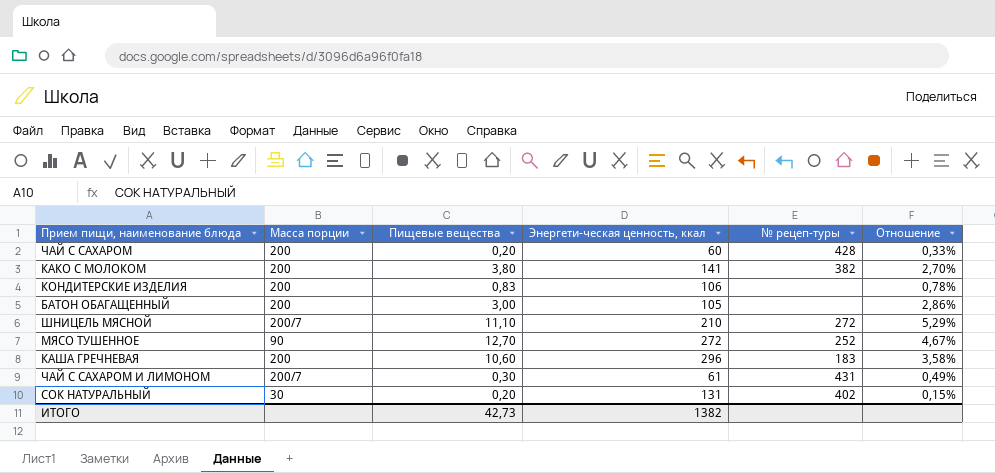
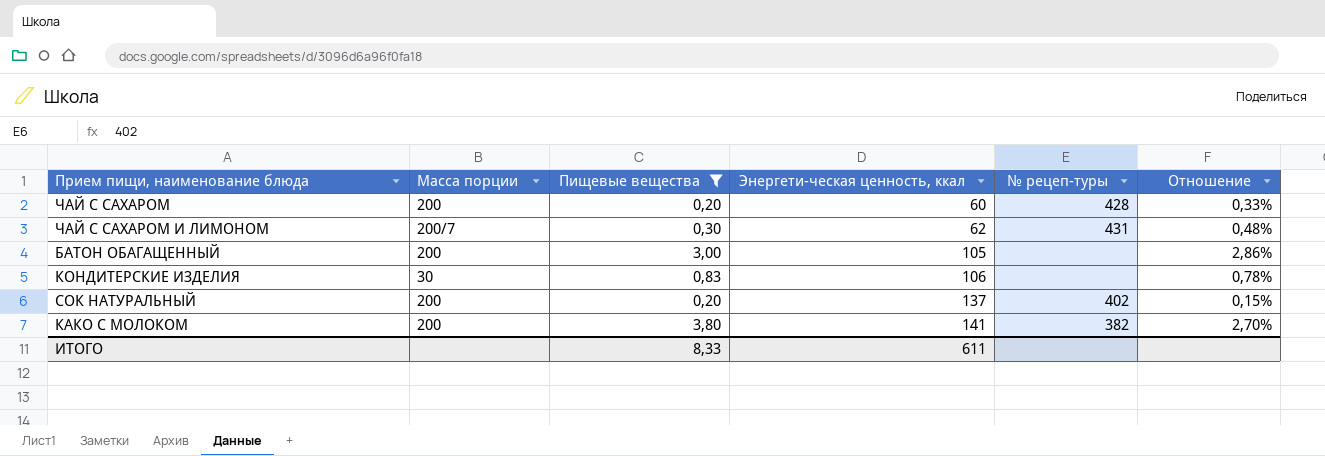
filter: none -> Пищевые вещества <= 3,80
row order: none -> Энергети-ческая ценность, ккал ascending
ЧАЙ С САХАРОМ И ЛИМОНОМ | Энергети-ческая ценность, ккал: 61 -> 62
ЧАЙ С САХАРОМ И ЛИМОНОМ | Отношение: 0,49% -> 0,48%
КОНДИТЕРСКИЕ ИЗДЕЛИЯ | Масса порции: 200 -> 30
СОК НАТУРАЛЬНЫЙ | Масса порции: 30 -> 200
СОК НАТУРАЛЬНЫЙ | Энергети-ческая ценность, ккал: 131 -> 137
ИТОГО | Пищевые вещества: 42,73 -> 8,33
ИТОГО | Энергети-ческая ценность, ккал: 1382 -> 611

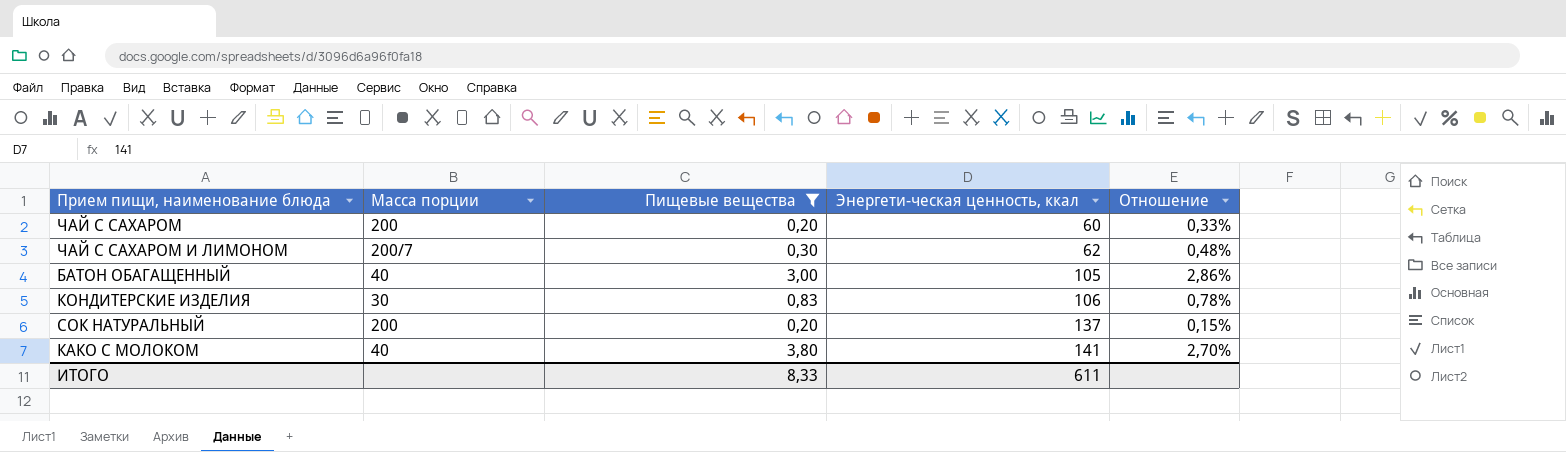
column № рецеп-туры | position: 5 -> none
БАТОН ОБАГАЩЕННЫЙ | Масса порции: 200 -> 40
КАКО С МОЛОКОМ | Масса порции: 200 -> 40

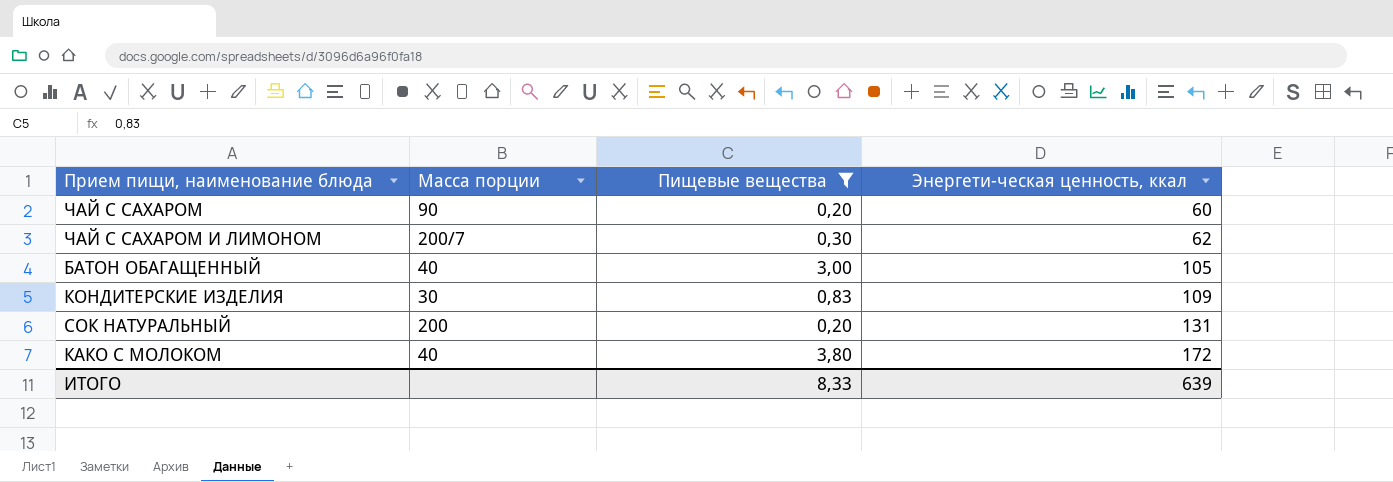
column Отношение | formula: [Пищевые вещества] / [Энергети-ческая ценность, ккал] -> none
ЧАЙ С САХАРОМ | Масса порции: 200 -> 90
КОНДИТЕРСКИЕ ИЗДЕЛИЯ | Энергети-ческая ценность, ккал: 106 -> 109
СОК НАТУРАЛЬНЫЙ | Энергети-ческая ценность, ккал: 137 -> 131
КАКО С МОЛОКОМ | Энергети-ческая ценность, ккал: 141 -> 172
ИТОГО | Энергети-ческая ценность, ккал: 611 -> 639

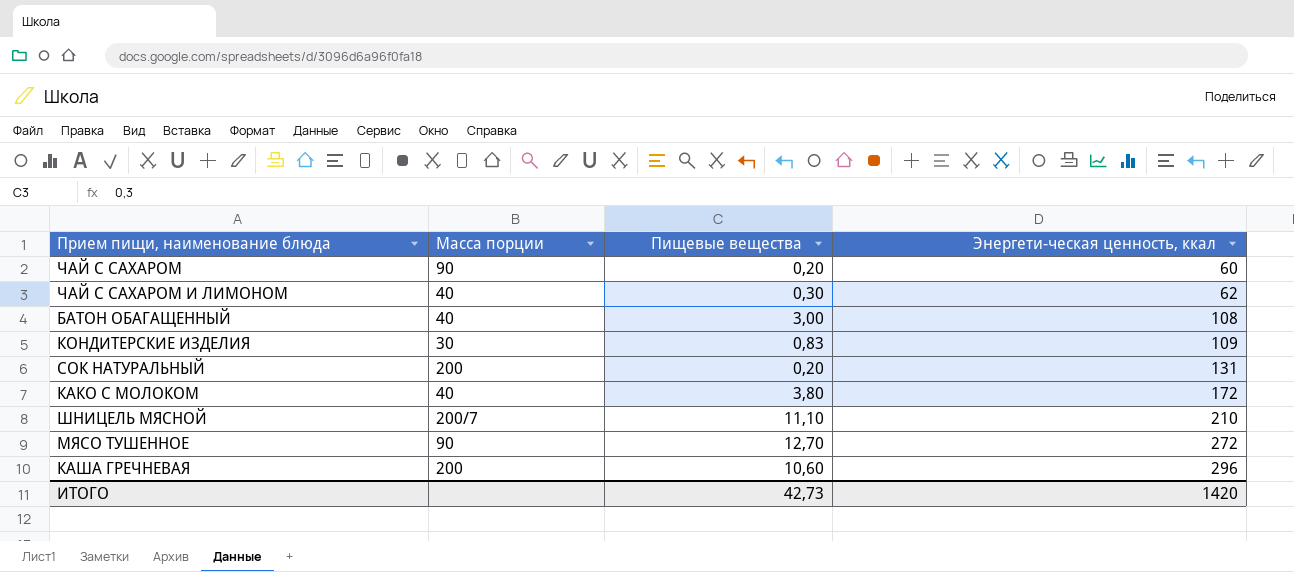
filter: Пищевые вещества <= 3,80 -> none
ЧАЙ С САХАРОМ И ЛИМОНОМ | Масса порции: 200/7 -> 40
БАТОН ОБАГАЩЕННЫЙ | Энергети-ческая ценность, ккал: 105 -> 108
ИТОГО | Пищевые вещества: 8,33 -> 42,73
ИТОГО | Энергети-ческая ценность, ккал: 639 -> 1420

